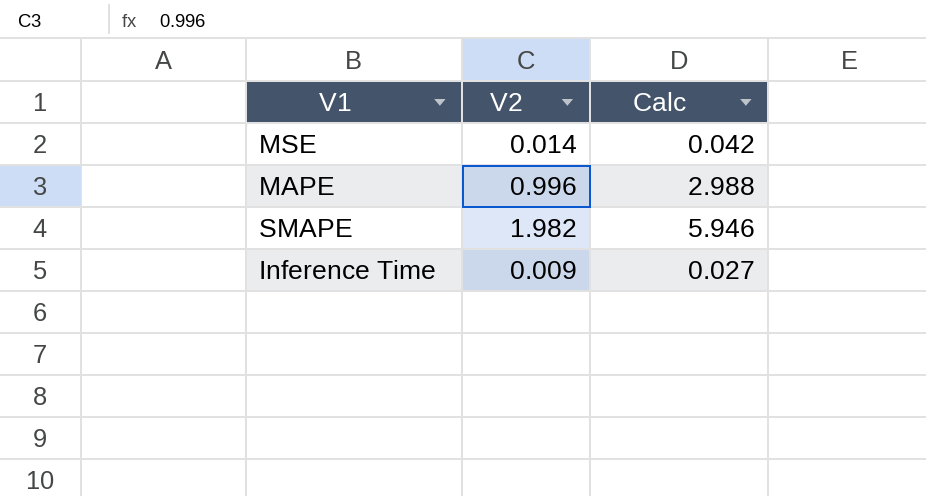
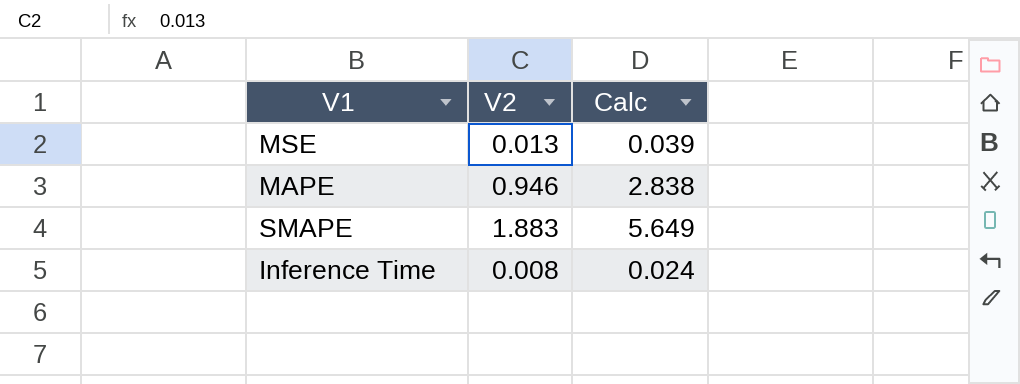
MSE | V2: 0.014 -> 0.013
MSE | Calc: 0.042 -> 0.039
MAPE | V2: 0.996 -> 0.946
MAPE | Calc: 2.988 -> 2.838
SMAPE | V2: 1.982 -> 1.883
SMAPE | Calc: 5.946 -> 5.649
Inference Time | V2: 0.009 -> 0.008
Inference Time | Calc: 0.027 -> 0.024

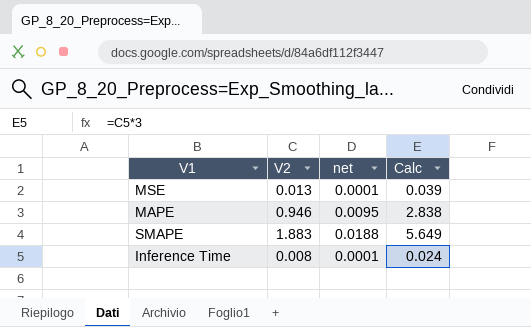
column net | formula: none -> [V2] * 0.01

